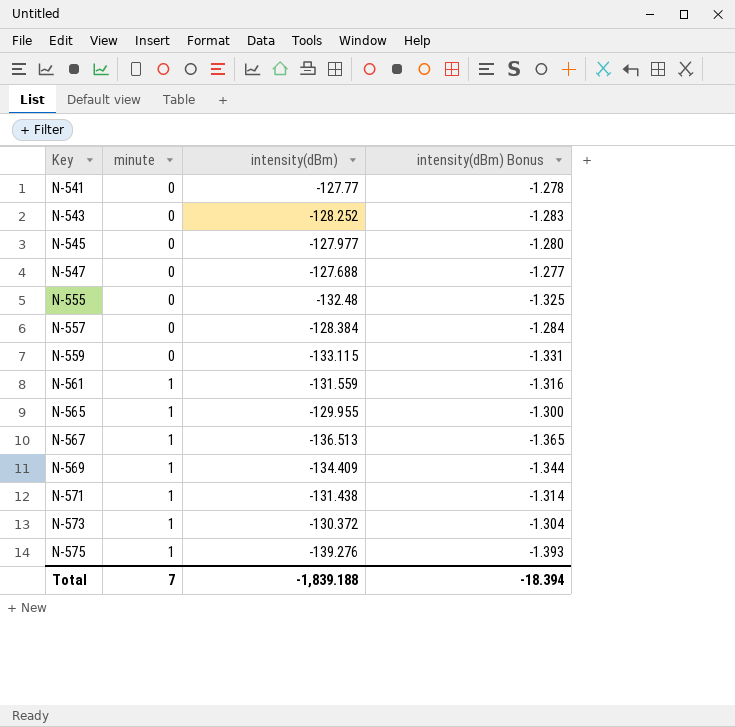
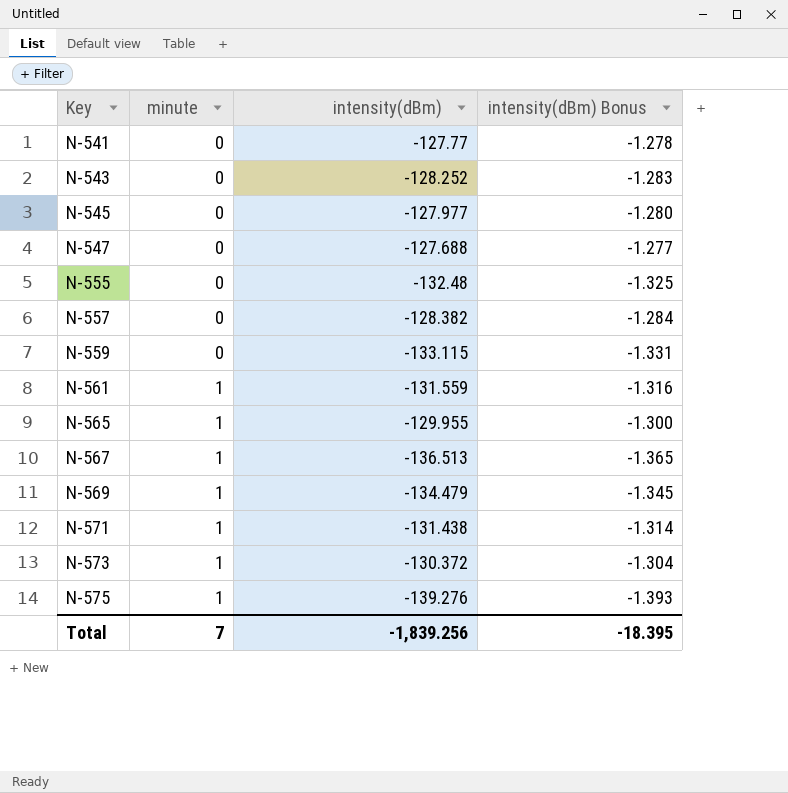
N-557 | intensity(dBm): -128.384 -> -128.382
N-569 | intensity(dBm): -134.409 -> -134.479
N-569 | intensity(dBm) Bonus: -1.344 -> -1.345
Total | intensity(dBm): -1,839.188 -> -1,839.256
Total | intensity(dBm) Bonus: -18.394 -> -18.395

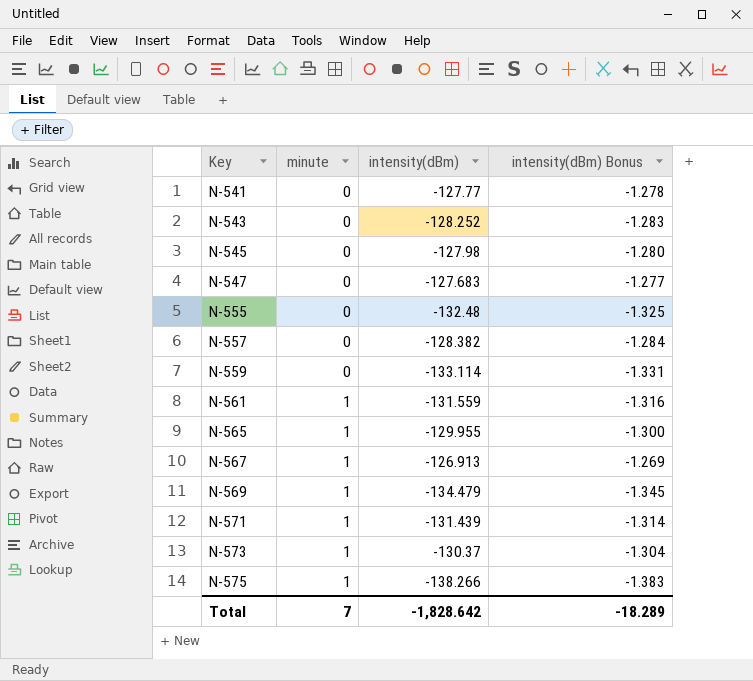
N-545 | intensity(dBm): -127.977 -> -127.98
N-547 | intensity(dBm): -127.688 -> -127.683
N-559 | intensity(dBm): -133.115 -> -133.114
N-567 | intensity(dBm): -136.513 -> -126.913
N-567 | intensity(dBm) Bonus: -1.365 -> -1.269
N-571 | intensity(dBm): -131.438 -> -131.439
N-573 | intensity(dBm): -130.372 -> -130.37
N-575 | intensity(dBm): -139.276 -> -138.266
N-575 | intensity(dBm) Bonus: -1.393 -> -1.383
Total | intensity(dBm): -1,839.256 -> -1,828.642
Total | intensity(dBm) Bonus: -18.395 -> -18.289

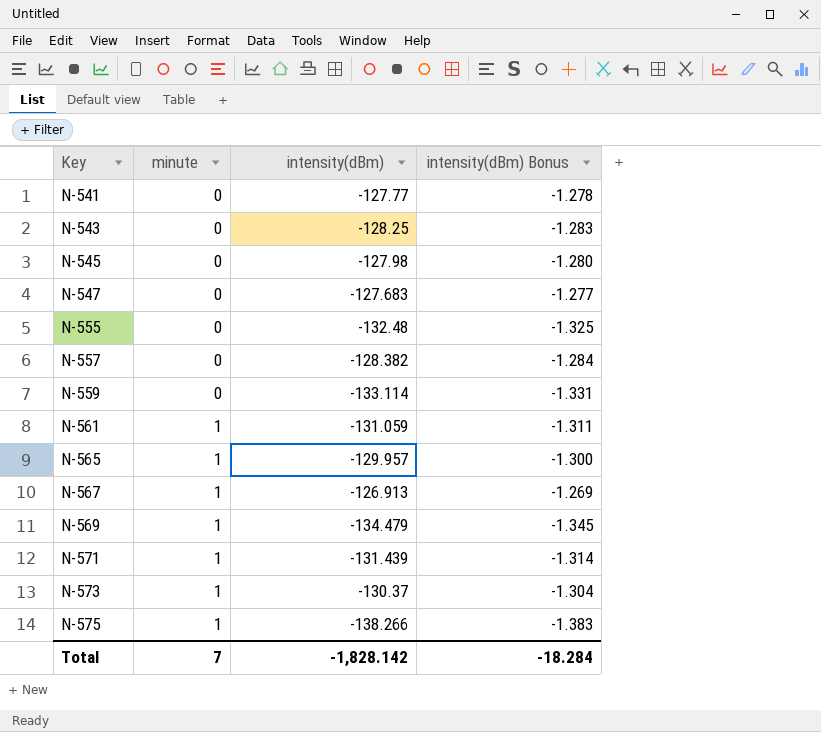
N-543 | intensity(dBm): -128.252 -> -128.25
N-561 | intensity(dBm): -131.559 -> -131.059
N-561 | intensity(dBm) Bonus: -1.316 -> -1.311
N-565 | intensity(dBm): -129.955 -> -129.957
Total | intensity(dBm): -1,828.642 -> -1,828.142
Total | intensity(dBm) Bonus: -18.289 -> -18.284

